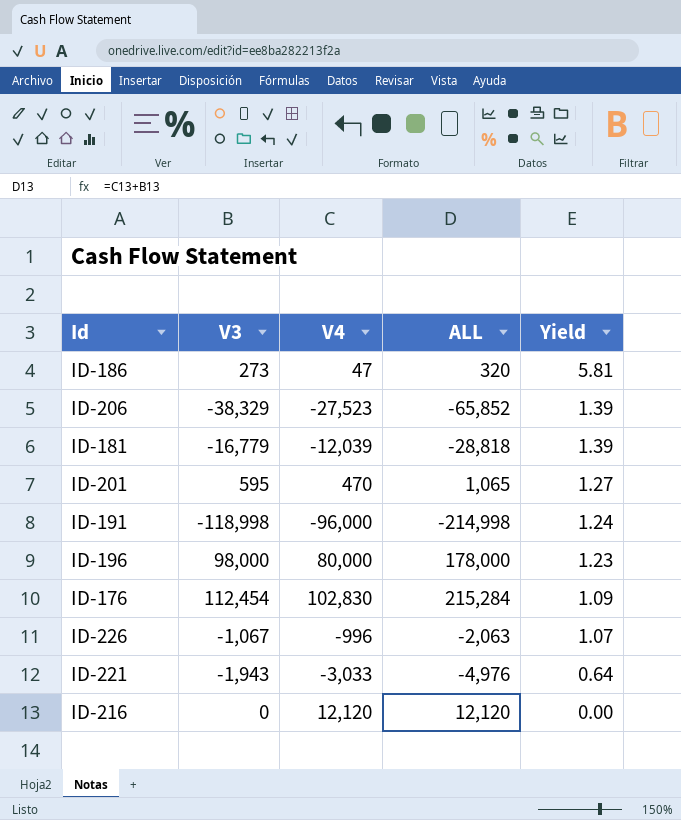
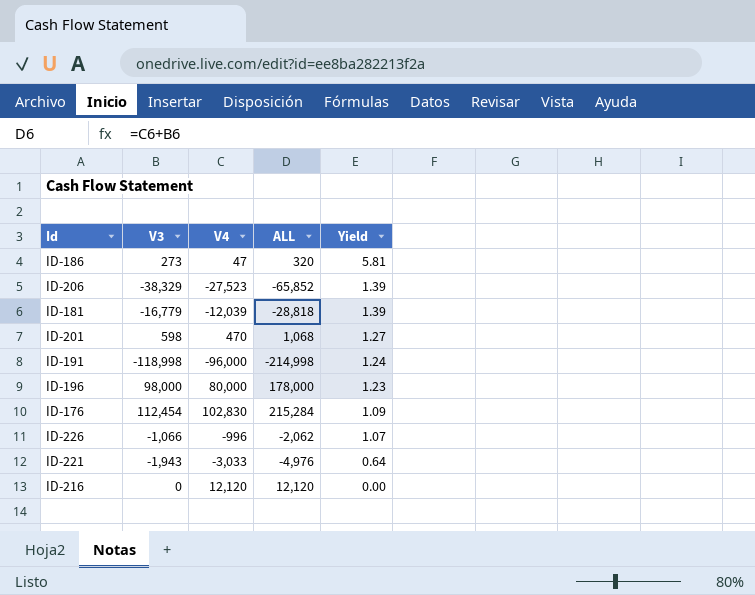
ID-201 | V3: 595 -> 598
ID-201 | ALL: 1,065 -> 1,068
ID-226 | V3: -1,067 -> -1,066
ID-226 | ALL: -2,063 -> -2,062

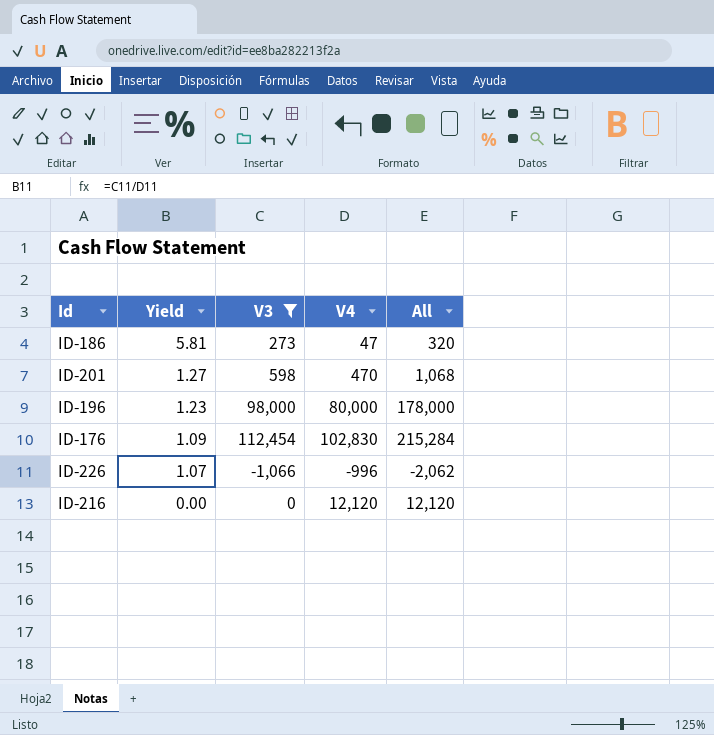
filter: none -> V3 >= -1,066
column Yield | position: 5 -> 2
column name: ALL -> All

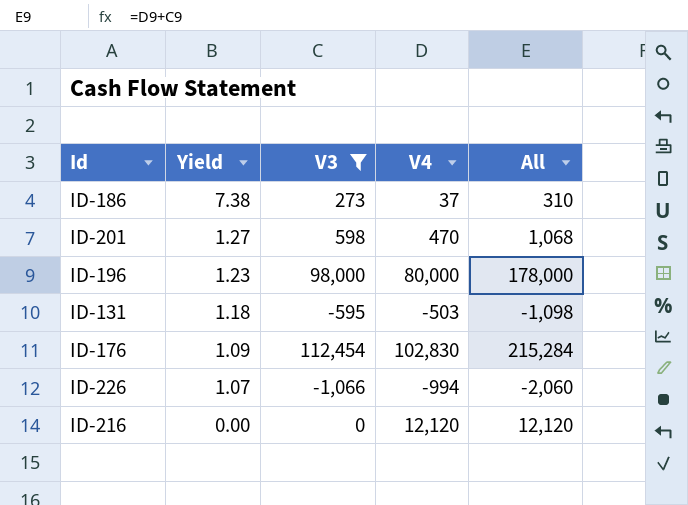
ID-186 | Yield: 5.81 -> 7.38
ID-186 | V4: 47 -> 37
ID-186 | All: 320 -> 310
row ID-131: none -> 1.18 | -595 | -503 | -1,098
ID-226 | V4: -996 -> -994
ID-226 | All: -2,062 -> -2,060

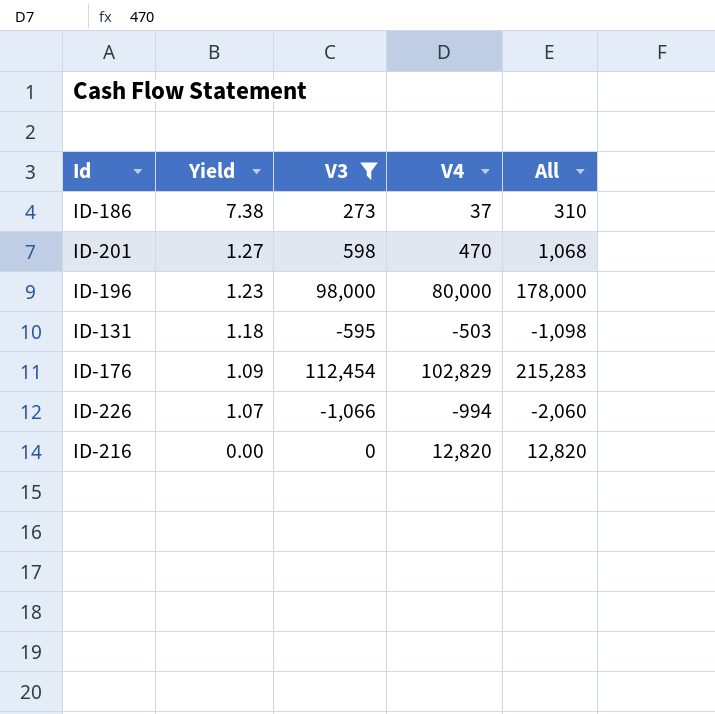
ID-176 | V4: 102,830 -> 102,829
ID-176 | All: 215,284 -> 215,283
ID-216 | V4: 12,120 -> 12,820
ID-216 | All: 12,120 -> 12,820

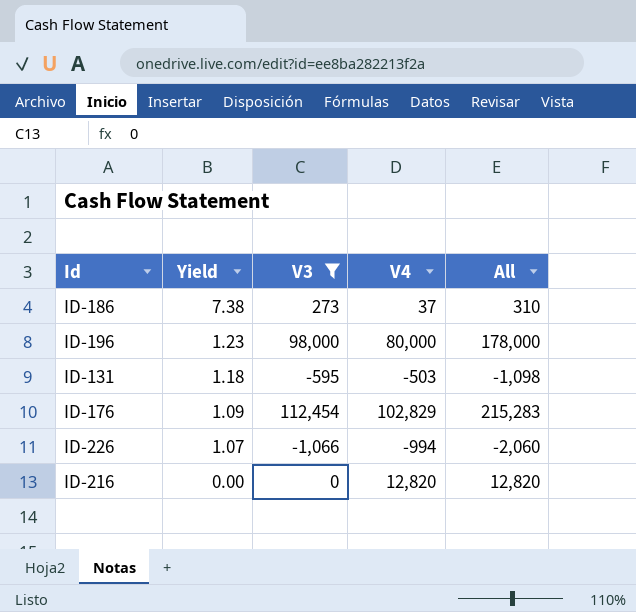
row ID-201: 1.27 | 598 | 470 | 1,068 -> none

